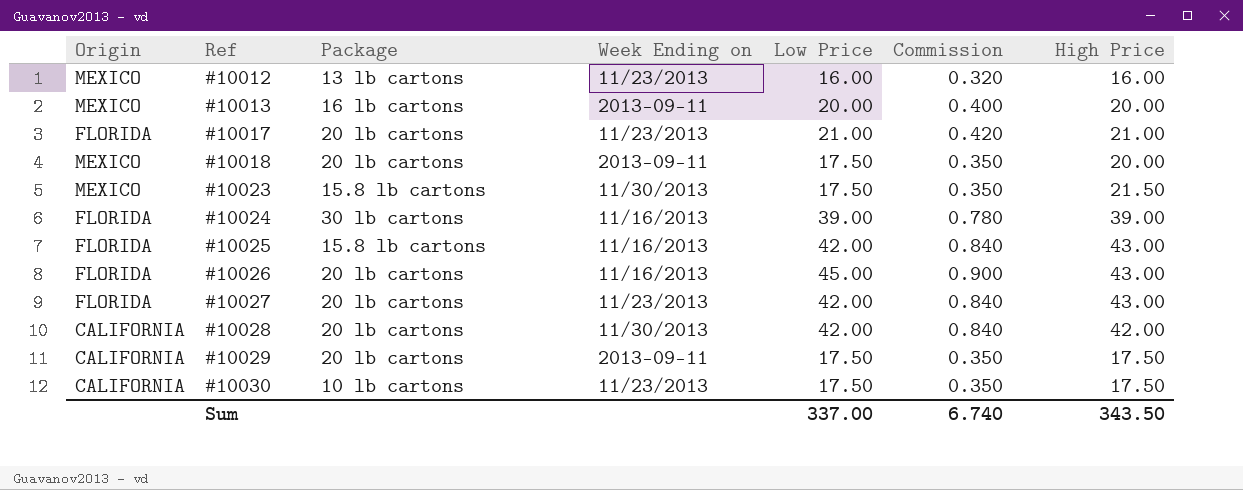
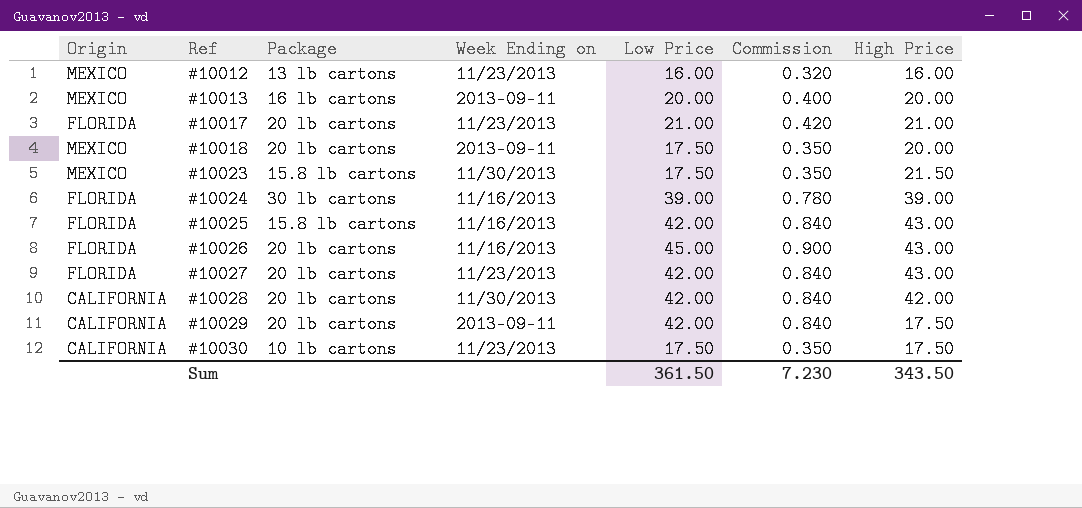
#10029 | Low Price: 17.50 -> 42.00
#10029 | Commission: 0.350 -> 0.840
Sum | Low Price: 337.00 -> 361.50
Sum | Commission: 6.740 -> 7.230

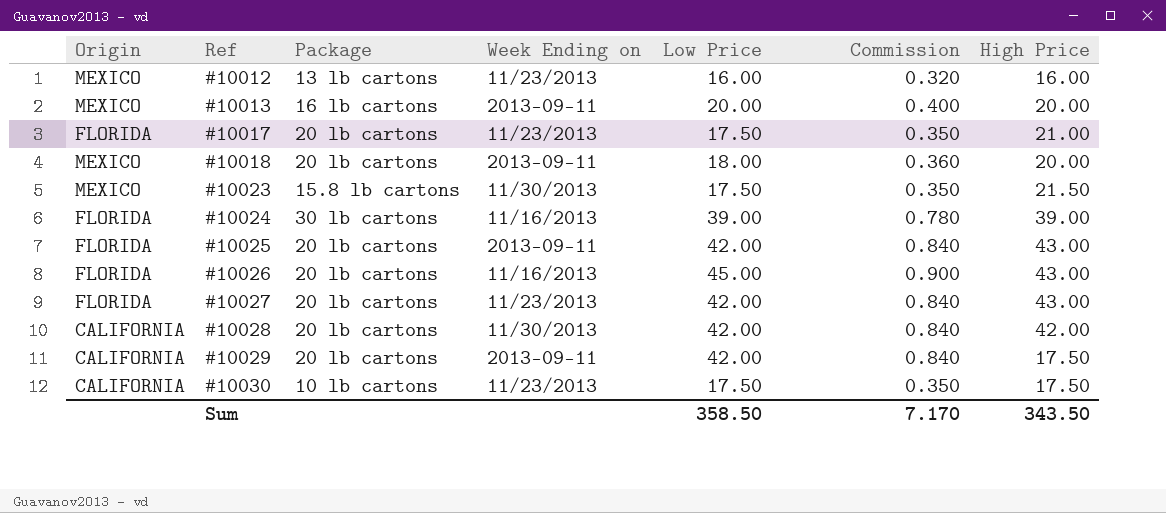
#10017 | Low Price: 21.00 -> 17.50
#10017 | Commission: 0.420 -> 0.350
#10018 | Low Price: 17.50 -> 18.00
#10018 | Commission: 0.350 -> 0.360
#10025 | Package: 15.8 lb cartons -> 20 lb cartons
#10025 | Week Ending on: 11/16/2013 -> 2013-09-11
Sum | Low Price: 361.50 -> 358.50
Sum | Commission: 7.230 -> 7.170

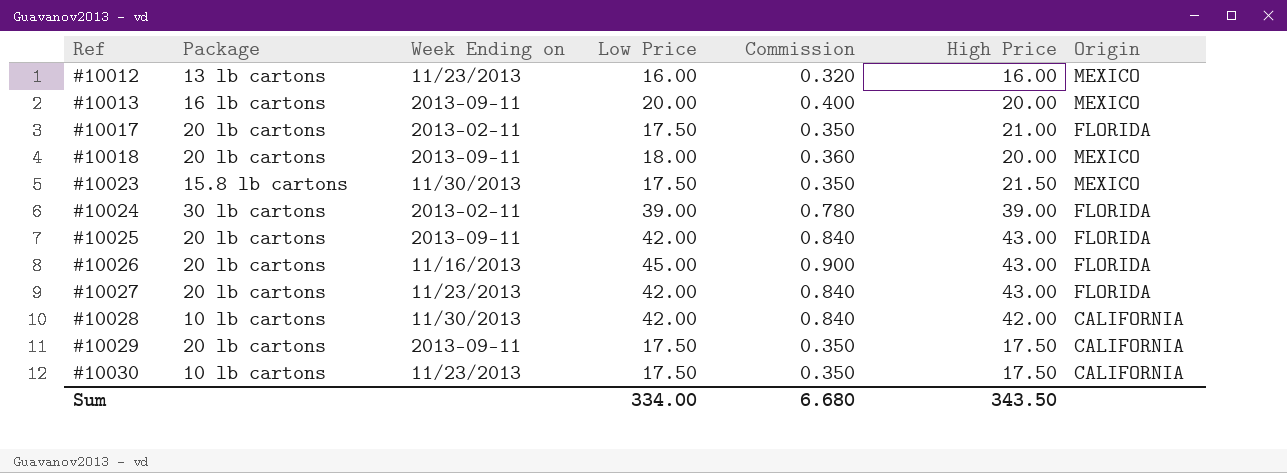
column Origin | position: 1 -> 7
#10017 | Week Ending on: 11/23/2013 -> 2013-02-11
#10024 | Week Ending on: 11/16/2013 -> 2013-02-11
#10028 | Package: 20 lb cartons -> 10 lb cartons
#10029 | Low Price: 42.00 -> 17.50
#10029 | Commission: 0.840 -> 0.350
Sum | Low Price: 358.50 -> 334.00
Sum | Commission: 7.170 -> 6.680

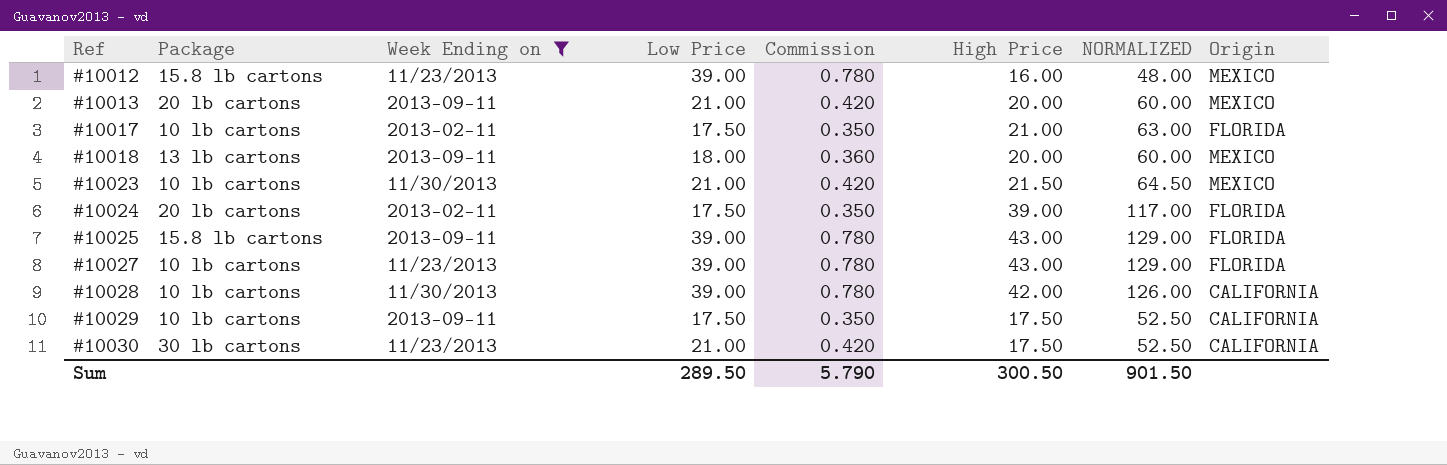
filter: none -> Week Ending on != 11/16/2013
column NORMALIZED | formula: none -> [High Price] * 3
#10012 | Package: 13 lb cartons -> 15.8 lb cartons
#10012 | Low Price: 16.00 -> 39.00
#10012 | Commission: 0.320 -> 0.780
#10013 | Package: 16 lb cartons -> 20 lb cartons
#10013 | Low Price: 20.00 -> 21.00
#10013 | Commission: 0.400 -> 0.420
#10017 | Package: 20 lb cartons -> 10 lb cartons
#10018 | Package: 20 lb cartons -> 13 lb cartons
#10023 | Package: 15.8 lb cartons -> 10 lb cartons
#10023 | Low Price: 17.50 -> 21.00
#10023 | Commission: 0.350 -> 0.420
#10024 | Package: 30 lb cartons -> 20 lb cartons
#10024 | Low Price: 39.00 -> 17.50
#10024 | Commission: 0.780 -> 0.350
#10025 | Package: 20 lb cartons -> 15.8 lb cartons
#10025 | Low Price: 42.00 -> 39.00
#10025 | Commission: 0.840 -> 0.780
#10027 | Package: 20 lb cartons -> 10 lb cartons
#10027 | Low Price: 42.00 -> 39.00
#10027 | Commission: 0.840 -> 0.780
#10028 | Low Price: 42.00 -> 39.00
#10028 | Commission: 0.840 -> 0.780
#10029 | Package: 20 lb cartons -> 10 lb cartons
#10030 | Package: 10 lb cartons -> 30 lb cartons
#10030 | Low Price: 17.50 -> 21.00
#10030 | Commission: 0.350 -> 0.420
Sum | Low Price: 334.00 -> 289.50
Sum | Commission: 6.680 -> 5.790
Sum | High Price: 343.50 -> 300.50

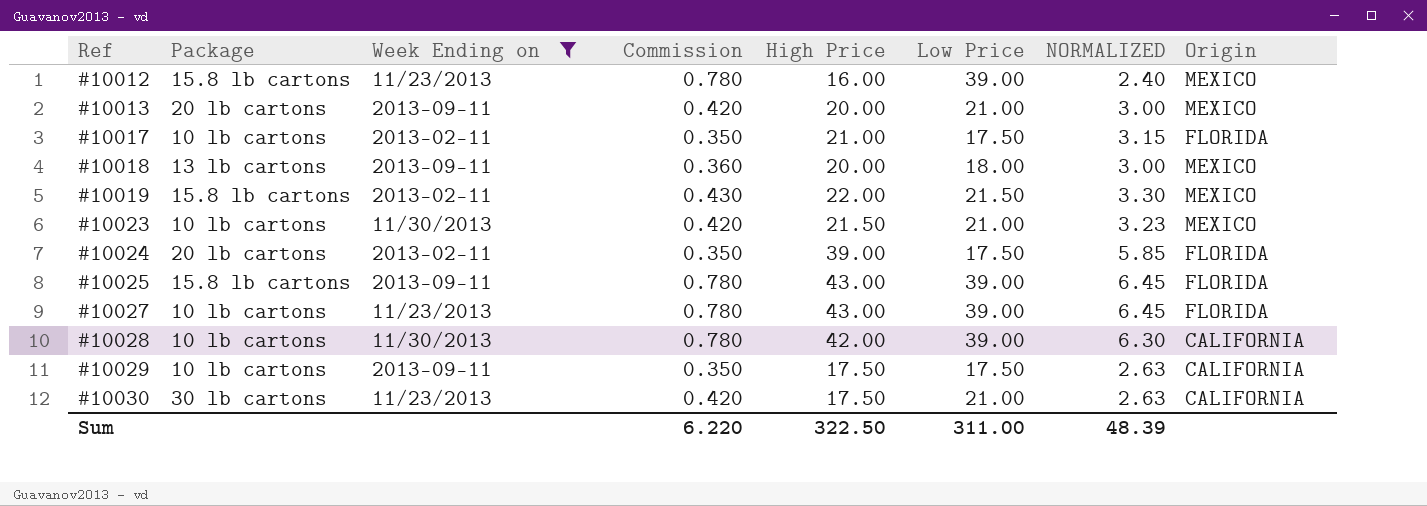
column Low Price | position: 4 -> 6
column NORMALIZED | formula: [High Price] * 3 -> [High Price] * 0.15
row #10019: none -> 15.8 lb cartons | 2013-02-11 | 0.430 | 22.00 | 21.50 | 3.30 | MEXICO
Sum | Commission: 5.790 -> 6.220
Sum | High Price: 300.50 -> 322.50
Sum | Low Price: 289.50 -> 311.00
Sum | NORMALIZED: 901.50 -> 48.39

